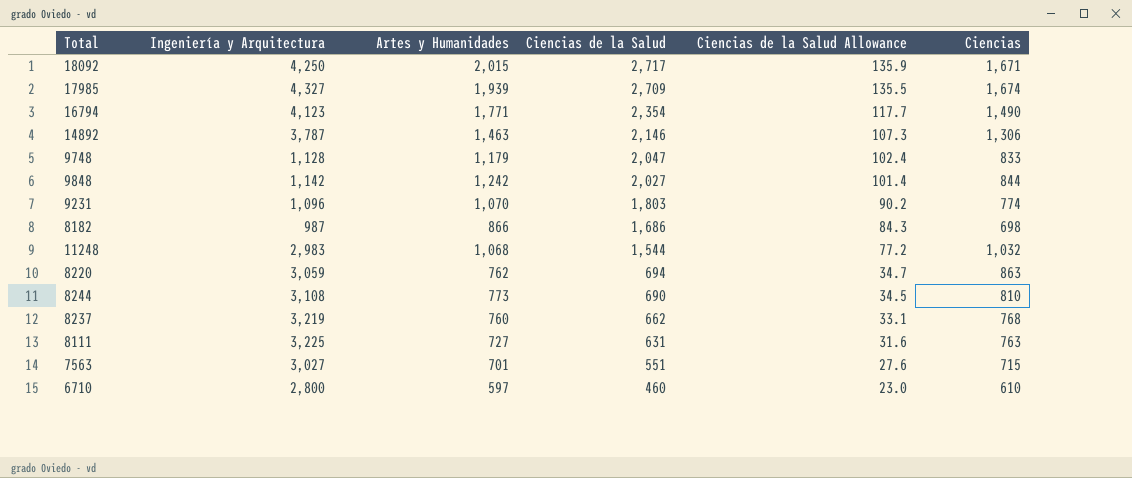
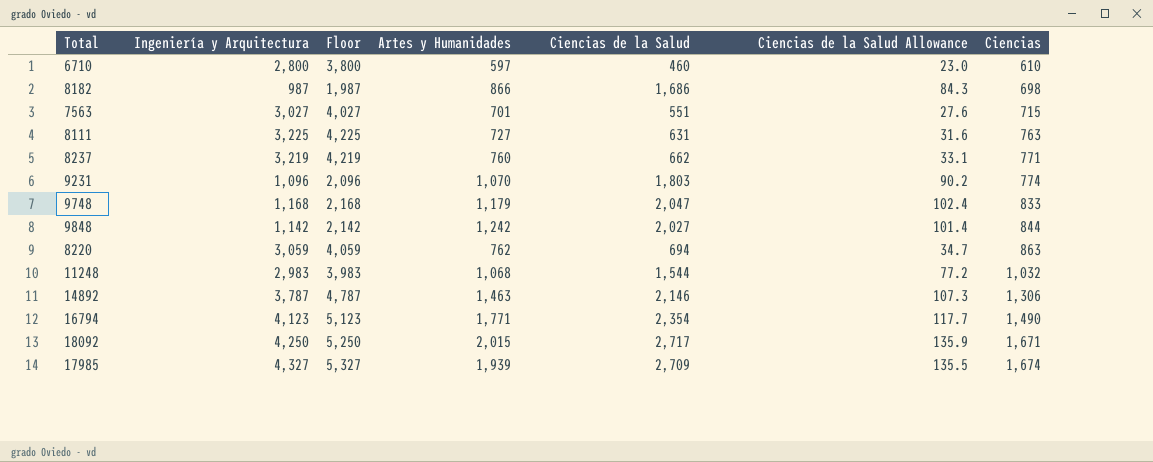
row order: Ciencias de la Salud descending -> Ciencias ascending
column Floor | formula: none -> [Ingeniería y Arquitectura] + 1000
row 8244: 3,108 | 773 | 690 | 34.5 | 810 -> none
8237 | Ciencias: 768 -> 771
9748 | Ingeniería y Arquitectura: 1,128 -> 1,168

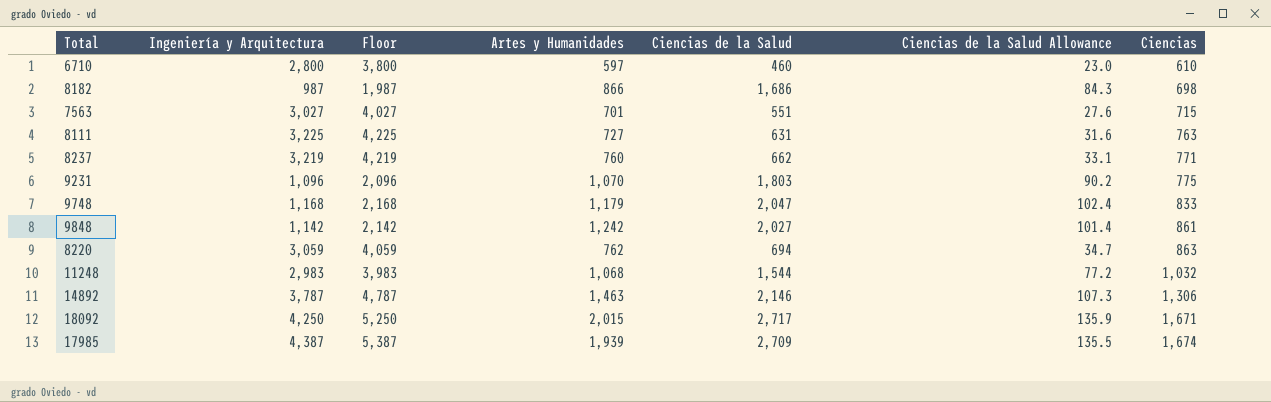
row 16794: 4,123 | 5,123 | 1,771 | 2,354 | 117.7 | 1,490 -> none
9231 | Ciencias: 774 -> 775
9848 | Ciencias: 844 -> 861
17985 | Ingeniería y Arquitectura: 4,327 -> 4,387
17985 | Floor: 5,327 -> 5,387

